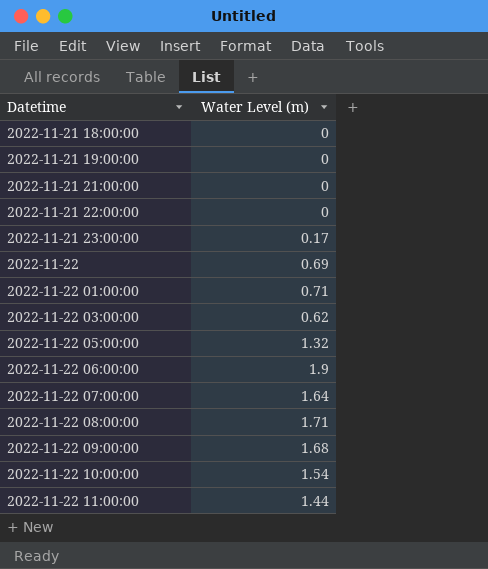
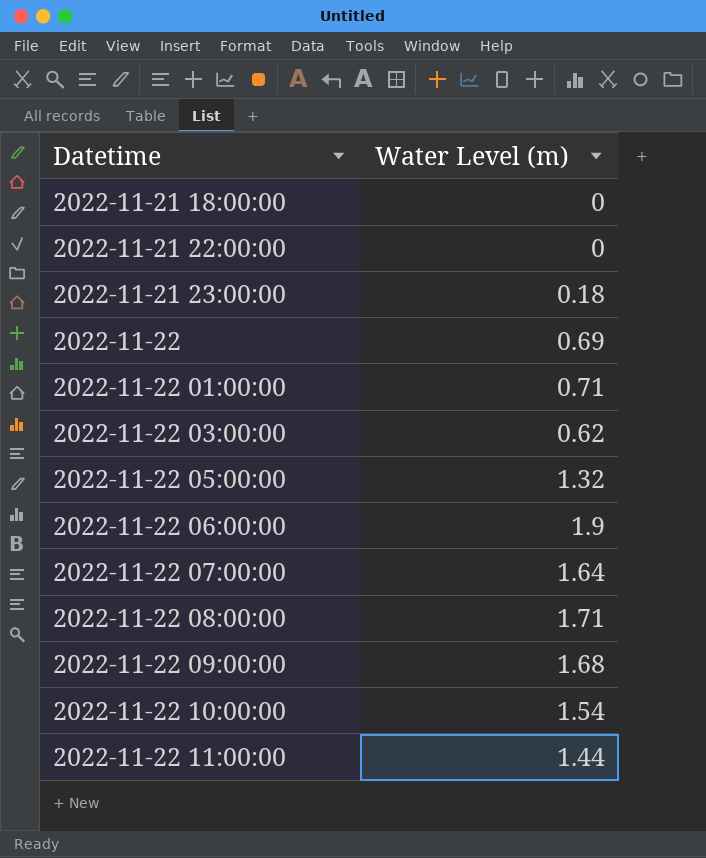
row 2022-11-21 19:00:00: 0 -> none
row 2022-11-21 21:00:00: 0 -> none
2022-11-21 23:00:00 | Water Level (m): 0.17 -> 0.18

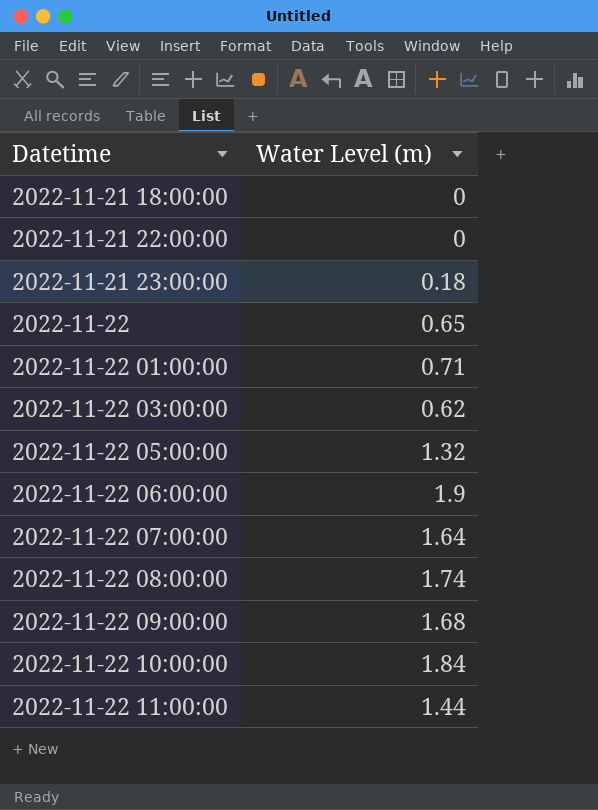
2022-11-22 | Water Level (m): 0.69 -> 0.65
2022-11-22 08:00:00 | Water Level (m): 1.71 -> 1.74
2022-11-22 10:00:00 | Water Level (m): 1.54 -> 1.84

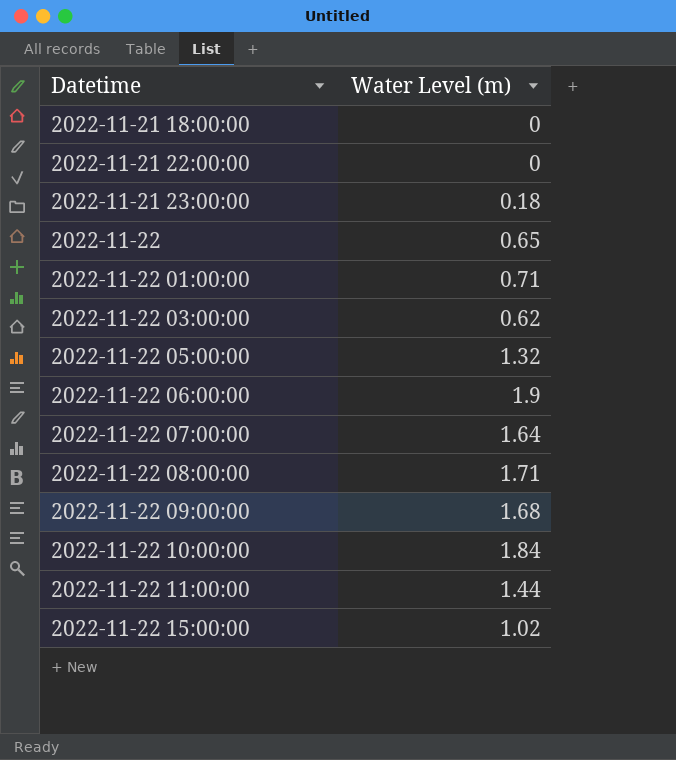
2022-11-22 08:00:00 | Water Level (m): 1.74 -> 1.71
row 2022-11-22 15:00:00: none -> 1.02

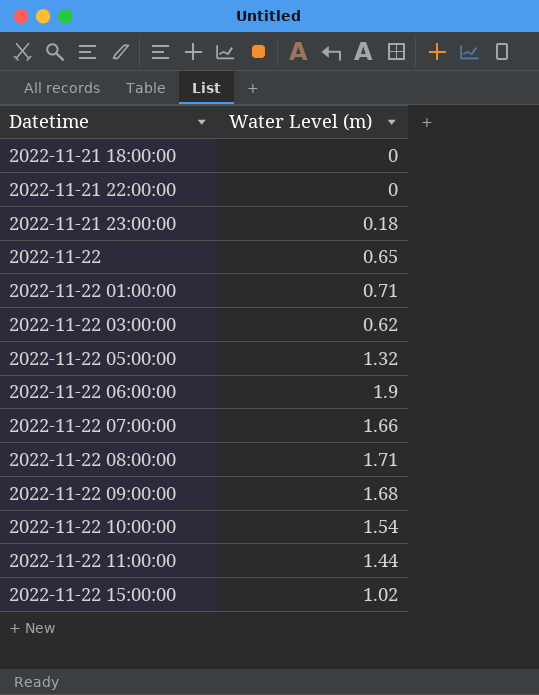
2022-11-22 07:00:00 | Water Level (m): 1.64 -> 1.66
2022-11-22 10:00:00 | Water Level (m): 1.84 -> 1.54

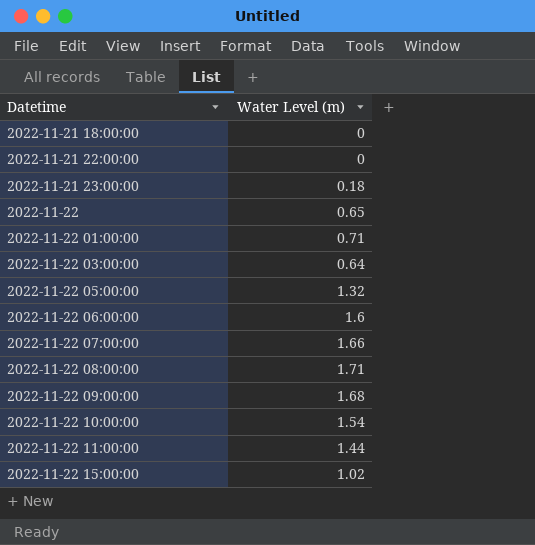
2022-11-22 03:00:00 | Water Level (m): 0.62 -> 0.64
2022-11-22 06:00:00 | Water Level (m): 1.9 -> 1.6

